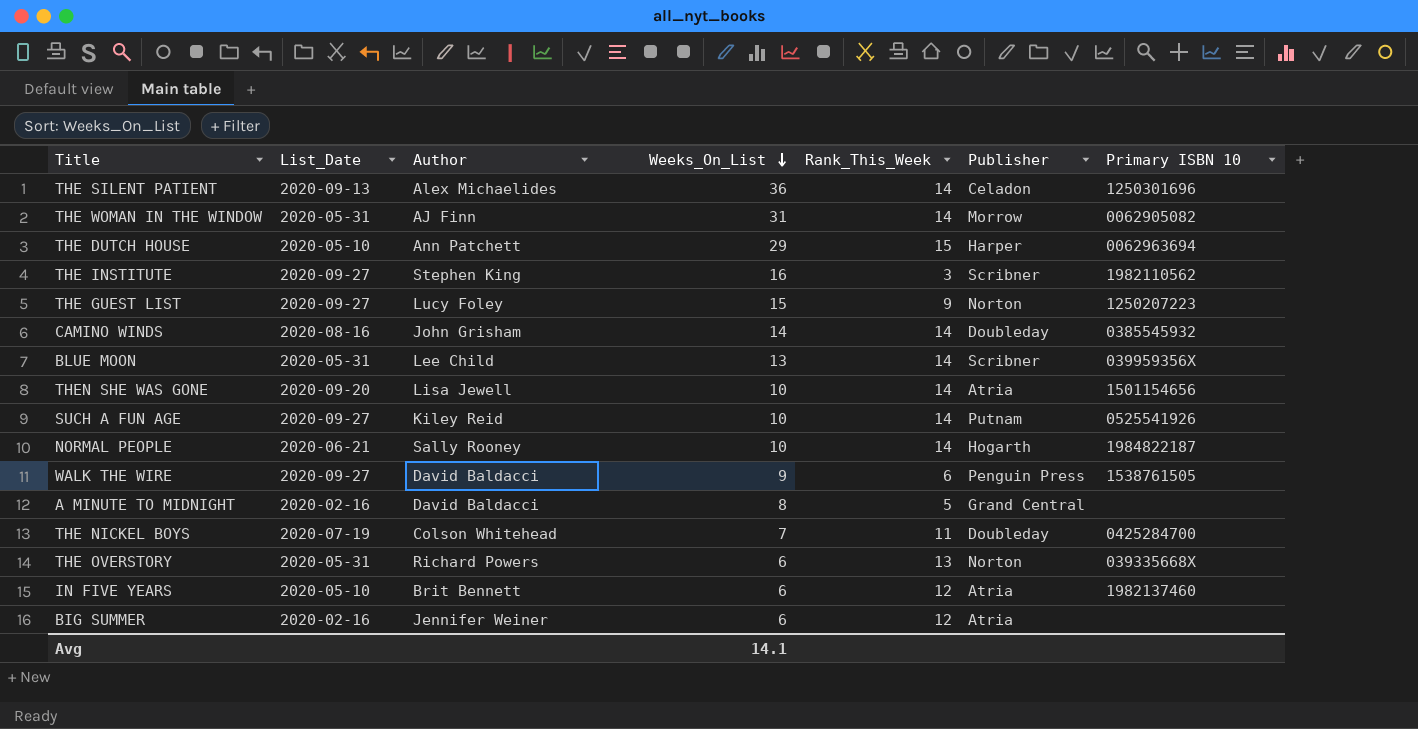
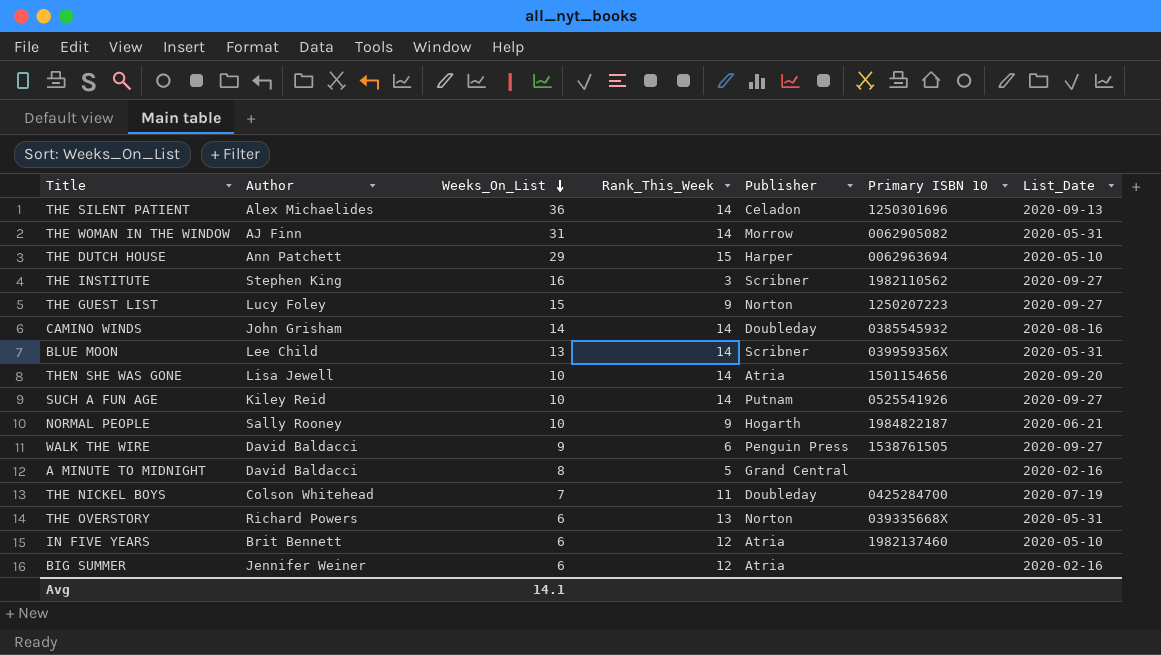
column List_Date | position: 2 -> 7
NORMAL PEOPLE | Rank_This_Week: 14 -> 9

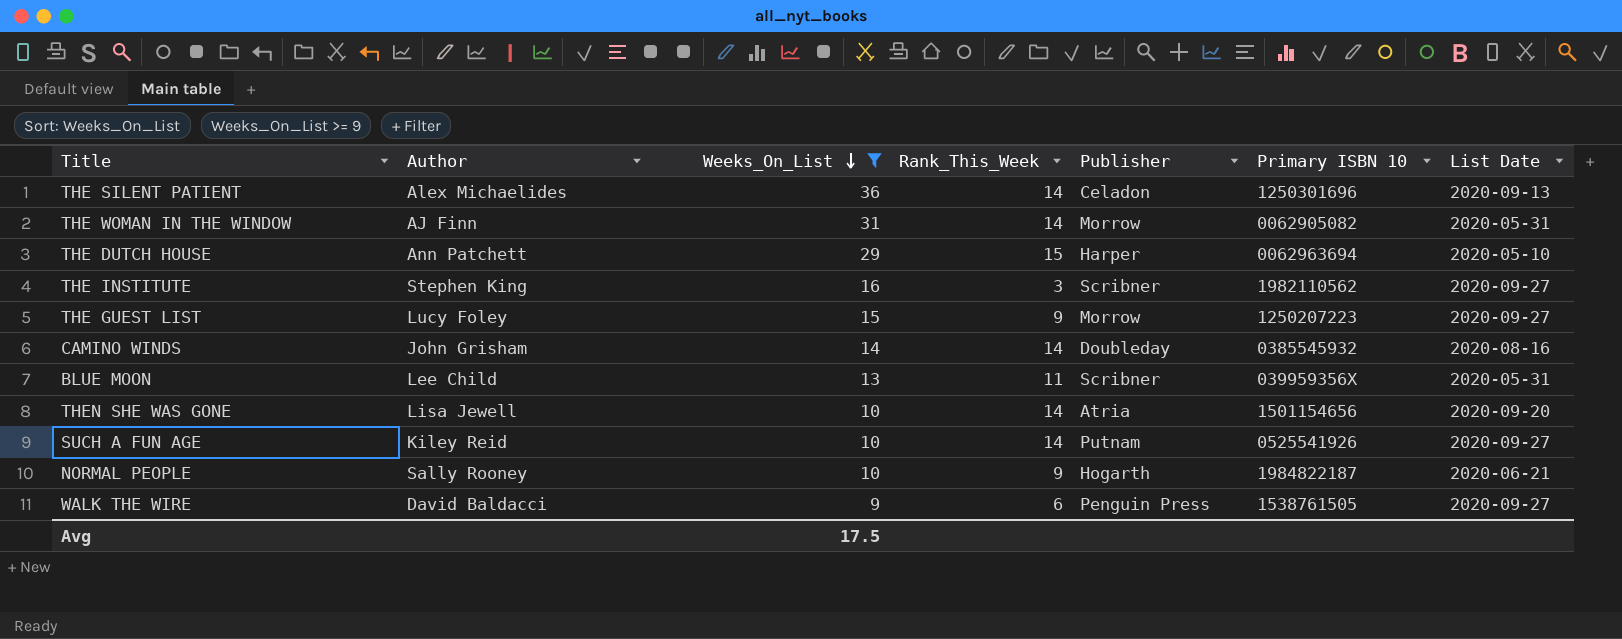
filter: none -> Weeks_On_List >= 9
column name: List_Date -> List Date
THE GUEST LIST | Publisher: Norton -> Morrow
BLUE MOON | Rank_This_Week: 14 -> 11
Avg | Weeks_On_List: 14.1 -> 17.5

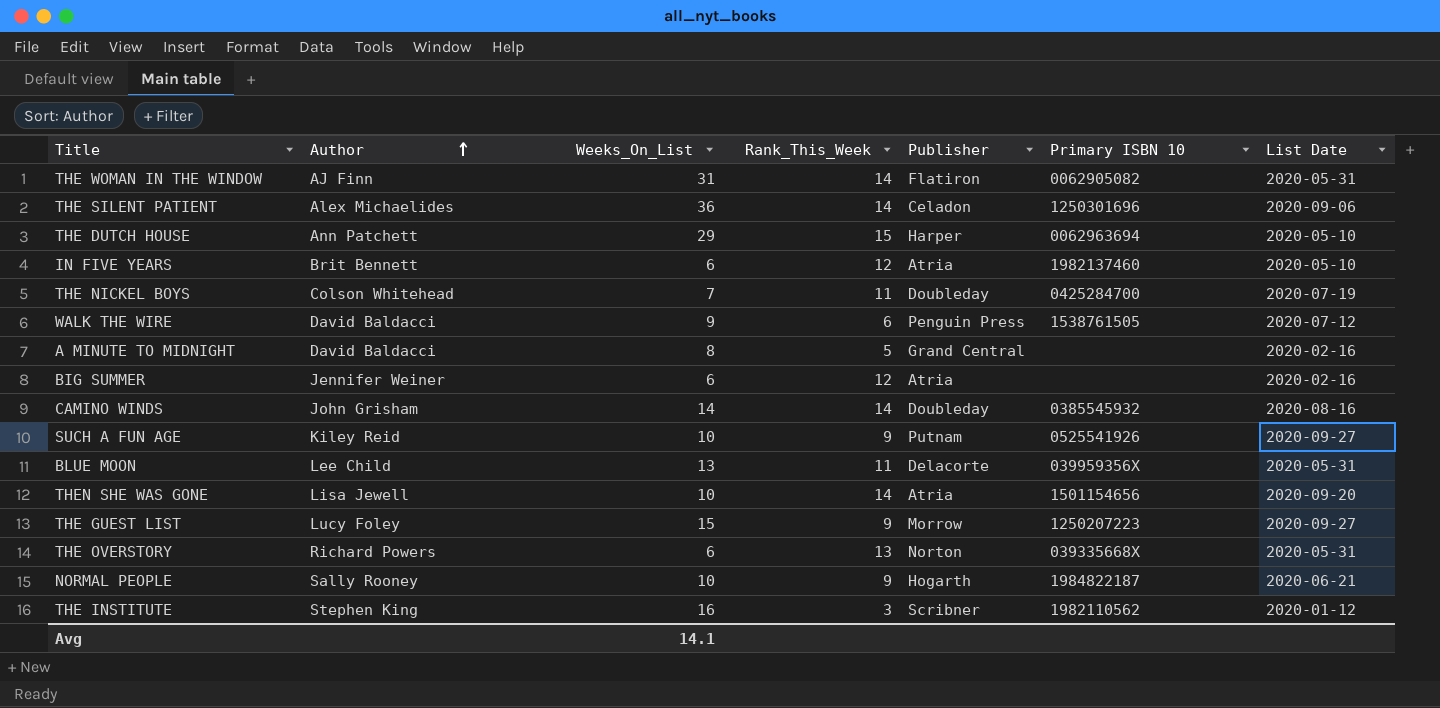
filter: Weeks_On_List >= 9 -> none
row order: Weeks_On_List descending -> Author ascending
THE WOMAN IN THE WINDOW | Publisher: Morrow -> Flatiron
THE SILENT PATIENT | List Date: 2020-09-13 -> 2020-09-06
WALK THE WIRE | List Date: 2020-09-27 -> 2020-07-12
SUCH A FUN AGE | Rank_This_Week: 14 -> 9
BLUE MOON | Publisher: Scribner -> Delacorte
THE INSTITUTE | List Date: 2020-09-27 -> 2020-01-12
Avg | Weeks_On_List: 17.5 -> 14.1

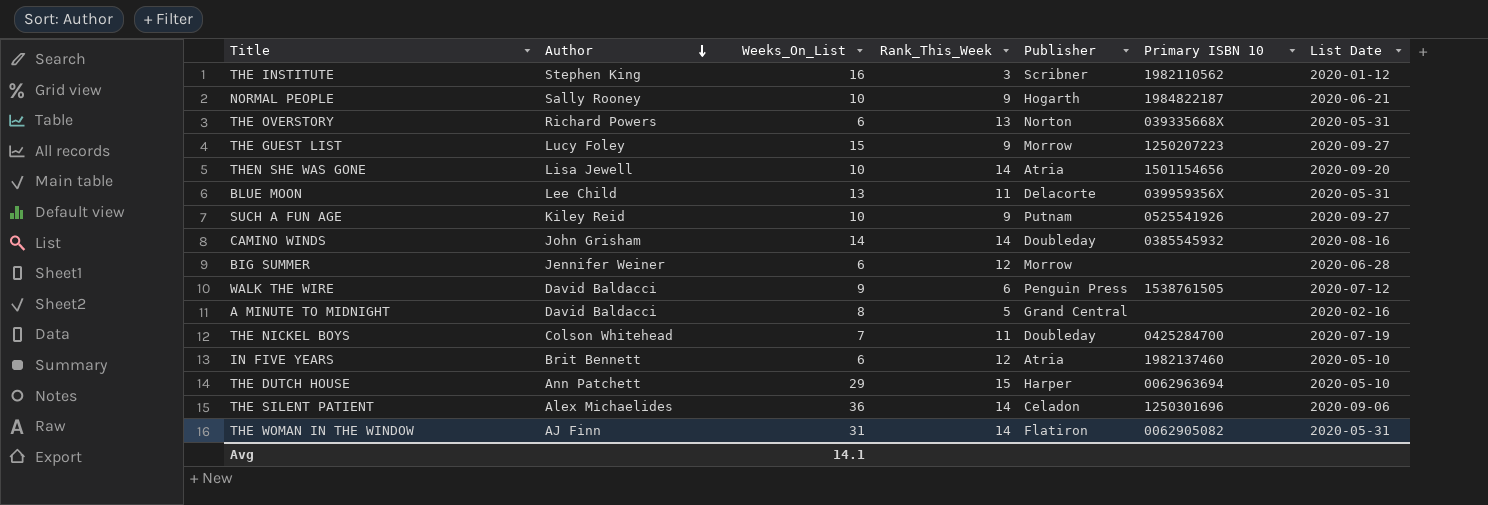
row order: Author ascending -> Author descending
BIG SUMMER | Publisher: Atria -> Morrow
BIG SUMMER | List Date: 2020-02-16 -> 2020-06-28

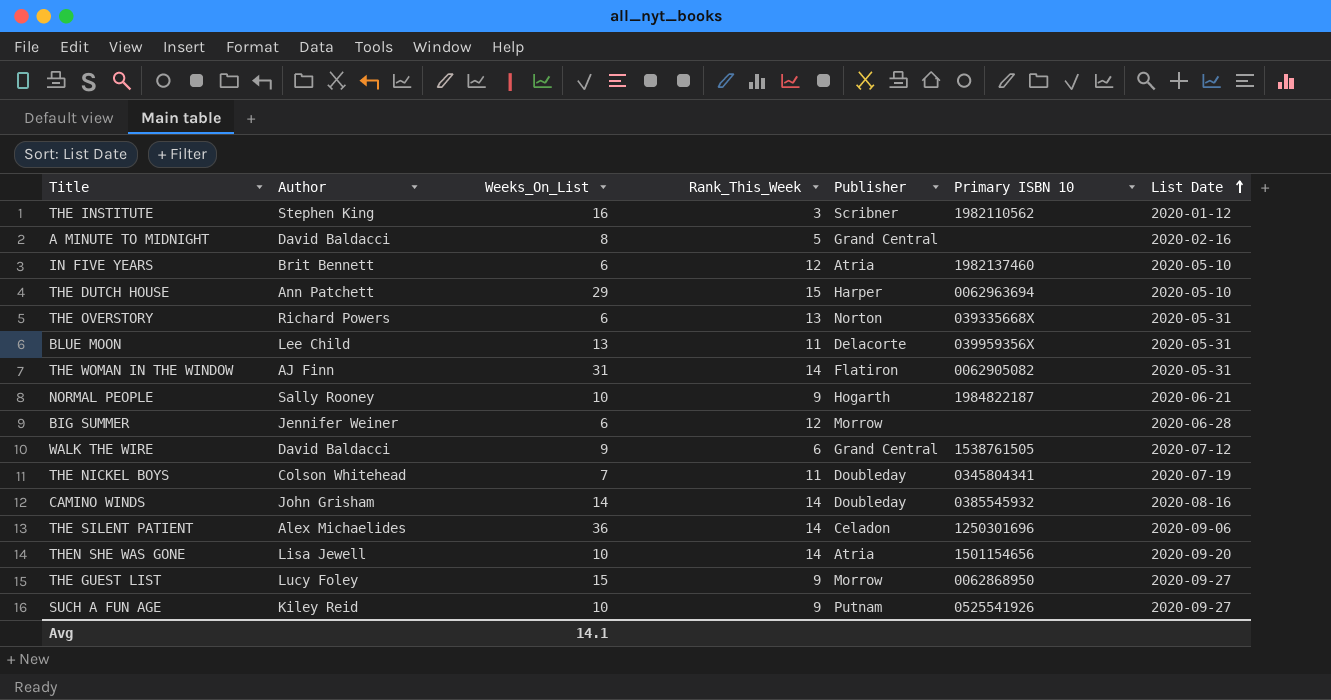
row order: Author descending -> List Date ascending
WALK THE WIRE | Publisher: Penguin Press -> Grand Central
THE NICKEL BOYS | Primary ISBN 10: 0425284700 -> 0345804341
THE GUEST LIST | Primary ISBN 10: 1250207223 -> 0062868950

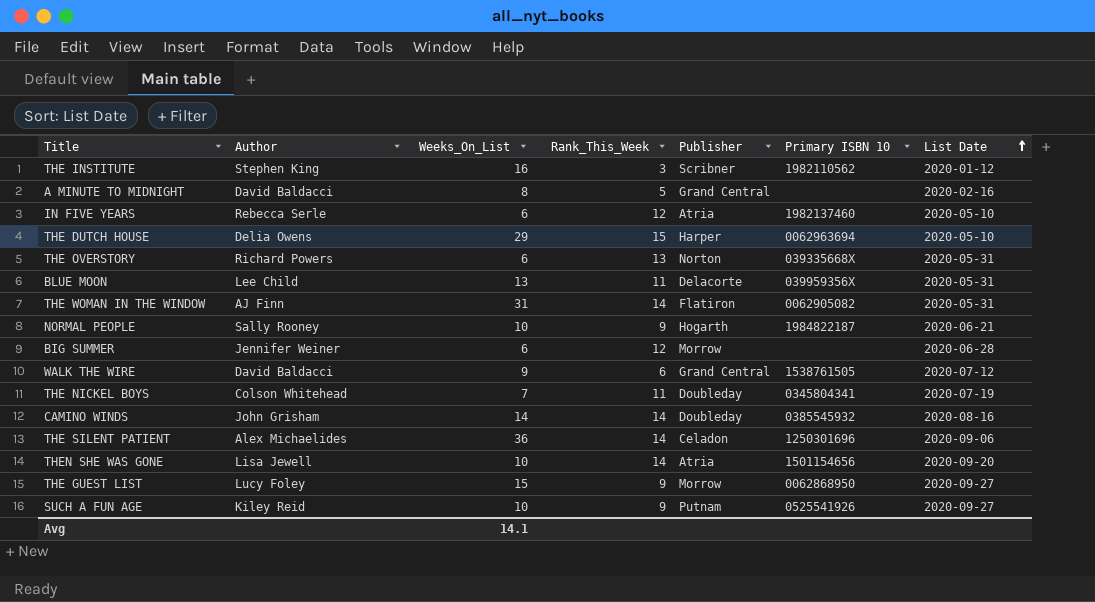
IN FIVE YEARS | Author: Brit Bennett -> Rebecca Serle
THE DUTCH HOUSE | Author: Ann Patchett -> Delia Owens

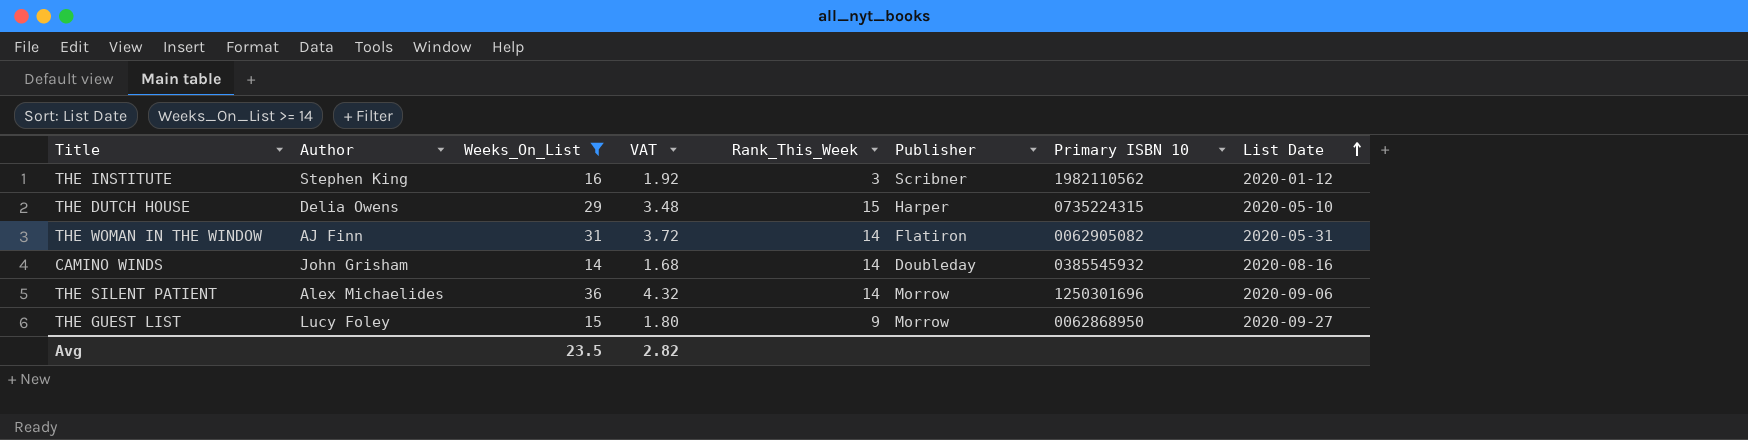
filter: none -> Weeks_On_List >= 14
column VAT | formula: none -> [Weeks_On_List] * 0.12
THE DUTCH HOUSE | Primary ISBN 10: 0062963694 -> 0735224315
THE SILENT PATIENT | Publisher: Celadon -> Morrow
Avg | Weeks_On_List: 14.1 -> 23.5

